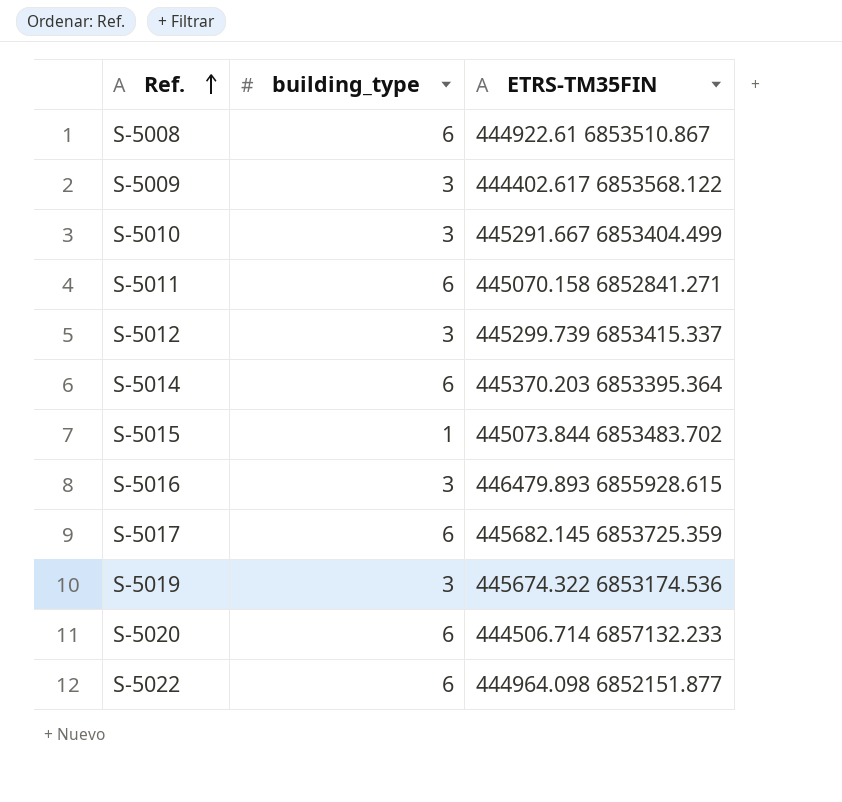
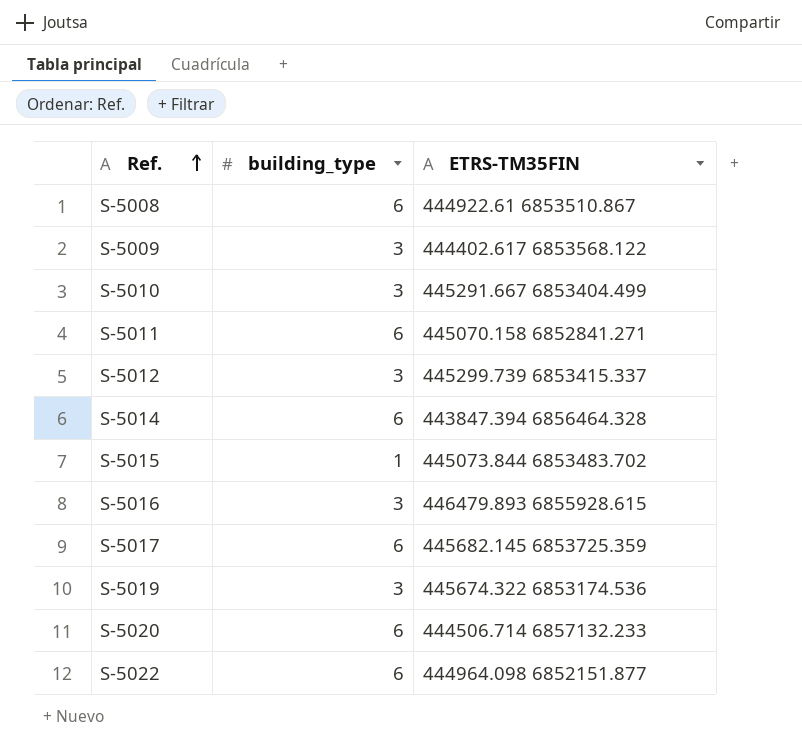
S-5014 | ETRS-TM35FIN: 445370.203 6853395.364 -> 443847.394 6856464.328

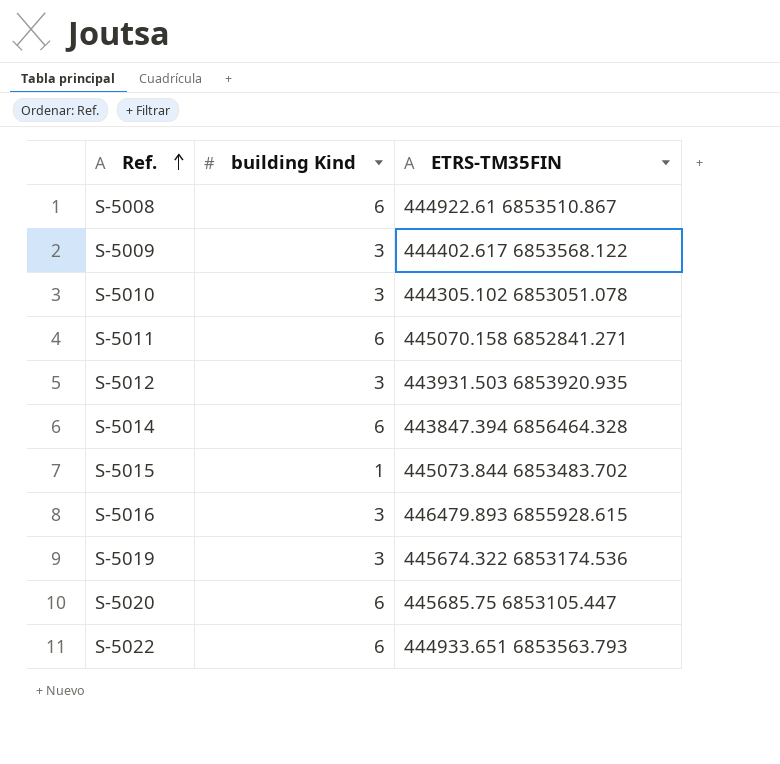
column name: building_type -> building Kind
row S-5017: 6 | 445682.145 6853725.359 -> none
S-5010 | ETRS-TM35FIN: 445291.667 6853404.499 -> 444305.102 6853051.078
S-5012 | ETRS-TM35FIN: 445299.739 6853415.337 -> 443931.503 6853920.935
S-5020 | ETRS-TM35FIN: 444506.714 6857132.233 -> 445685.75 6853105.447
S-5022 | ETRS-TM35FIN: 444964.098 6852151.877 -> 444933.651 6853563.793

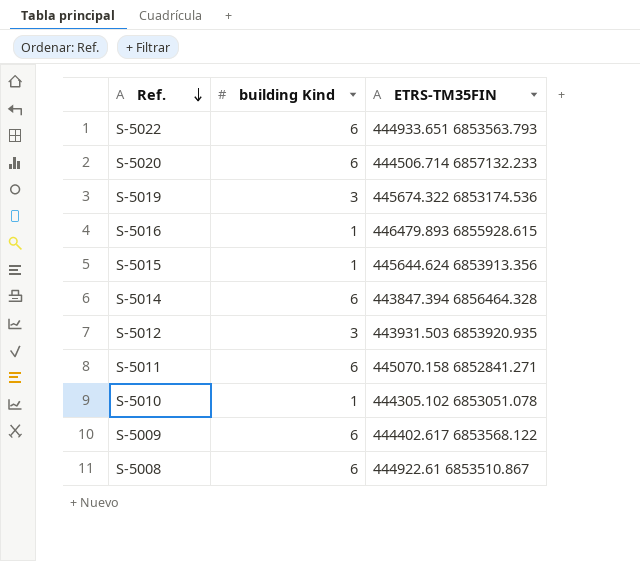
row order: Ref. ascending -> Ref. descending
S-5020 | ETRS-TM35FIN: 445685.75 6853105.447 -> 444506.714 6857132.233
S-5016 | building Kind: 3 -> 1
S-5015 | ETRS-TM35FIN: 445073.844 6853483.702 -> 445644.624 6853913.356
S-5010 | building Kind: 3 -> 1
S-5009 | building Kind: 3 -> 6

